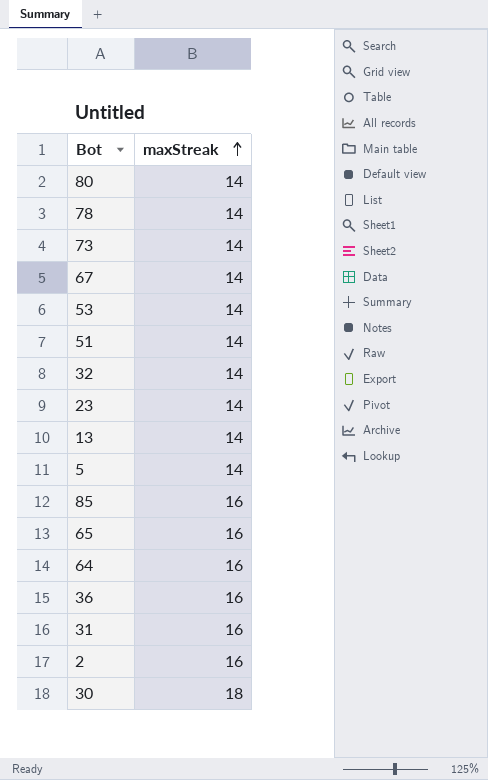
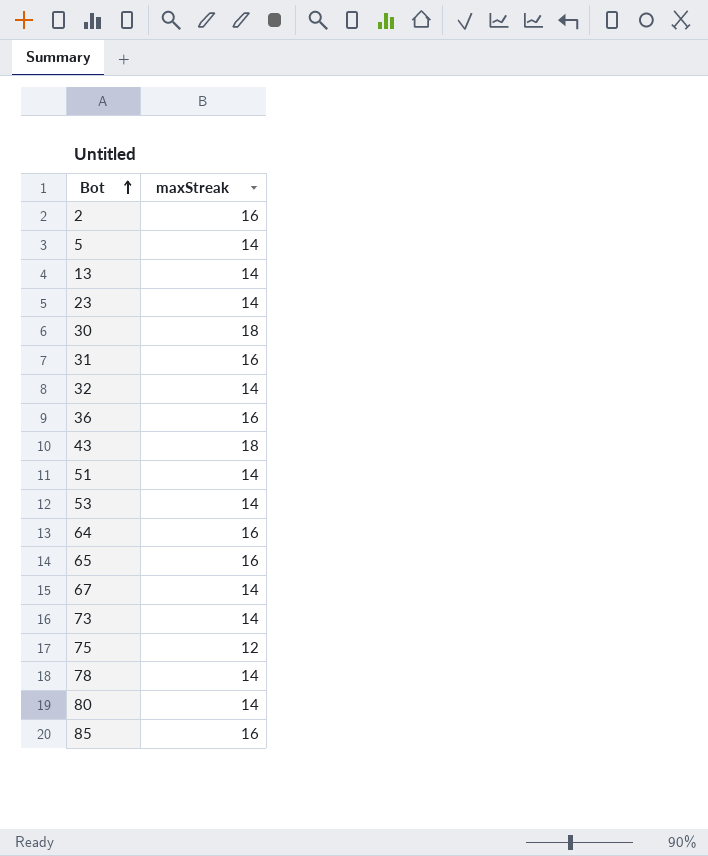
row order: maxStreak ascending -> Bot ascending
row 43: none -> 18
row 75: none -> 12

